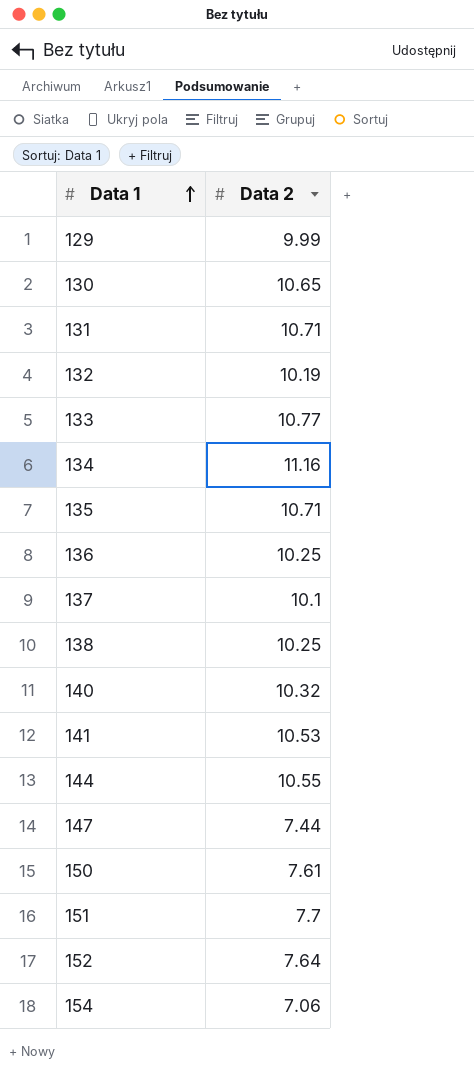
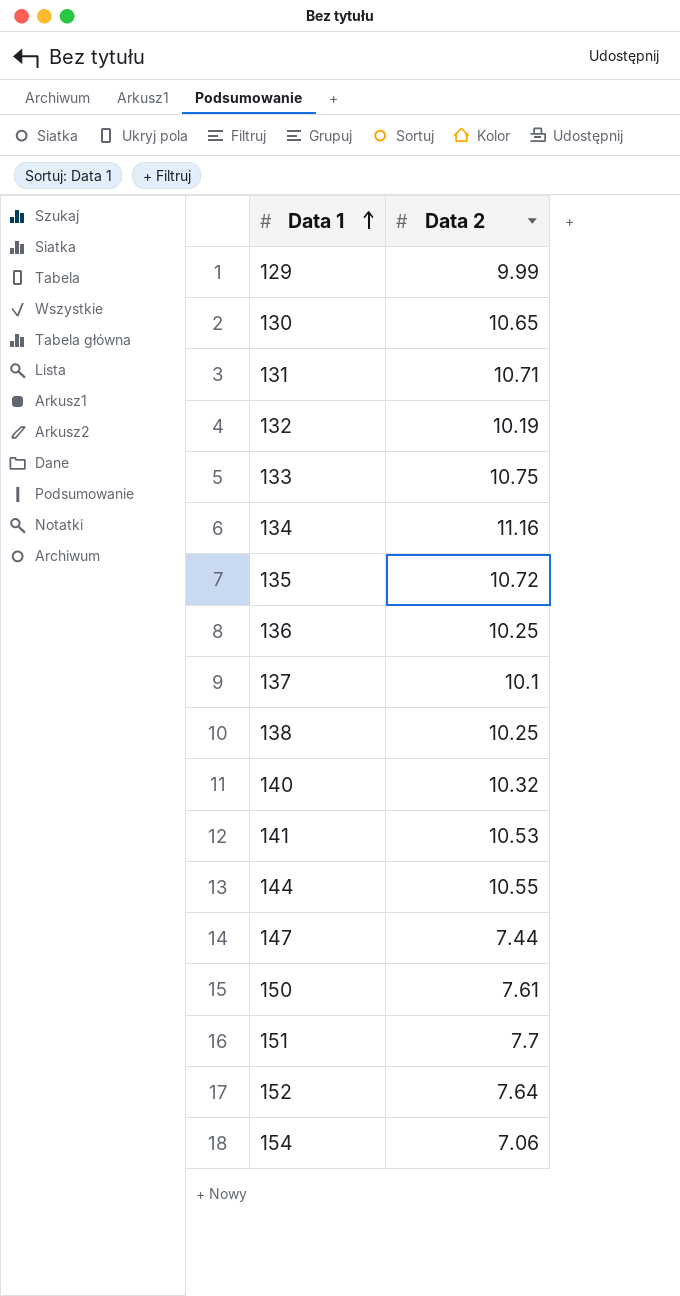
133 | Data 2: 10.77 -> 10.75
135 | Data 2: 10.71 -> 10.72

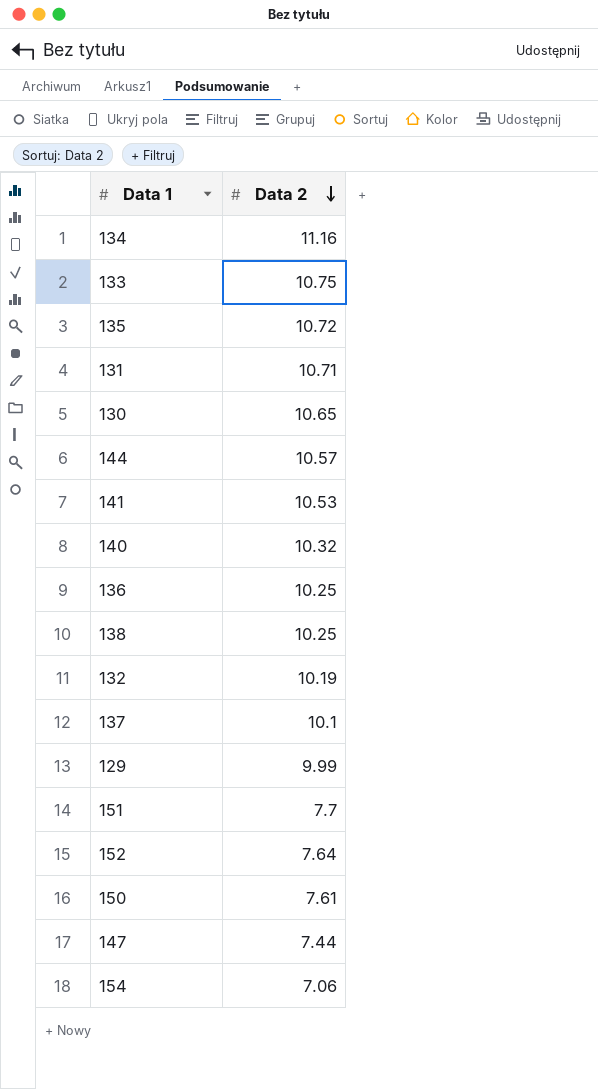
row order: Data 1 ascending -> Data 2 descending
144 | Data 2: 10.55 -> 10.57

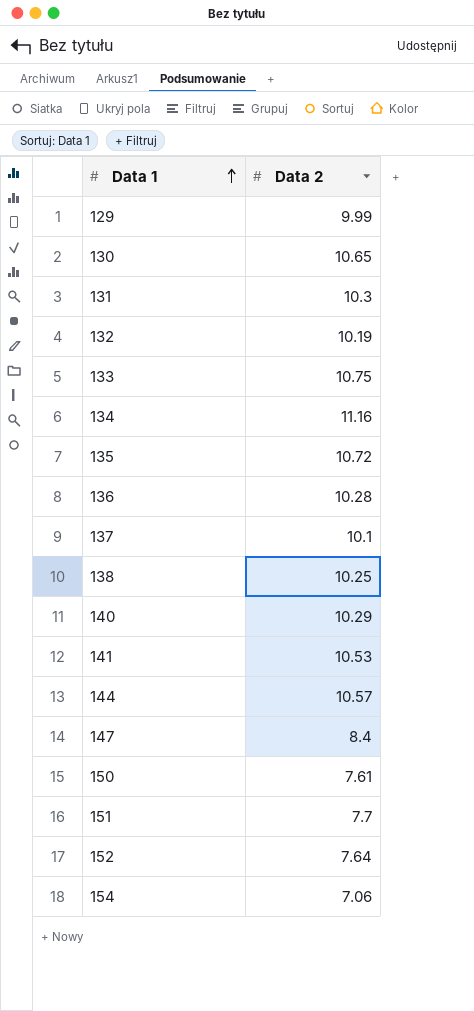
row order: Data 2 descending -> Data 1 ascending
131 | Data 2: 10.71 -> 10.3
136 | Data 2: 10.25 -> 10.28
140 | Data 2: 10.32 -> 10.29
147 | Data 2: 7.44 -> 8.4

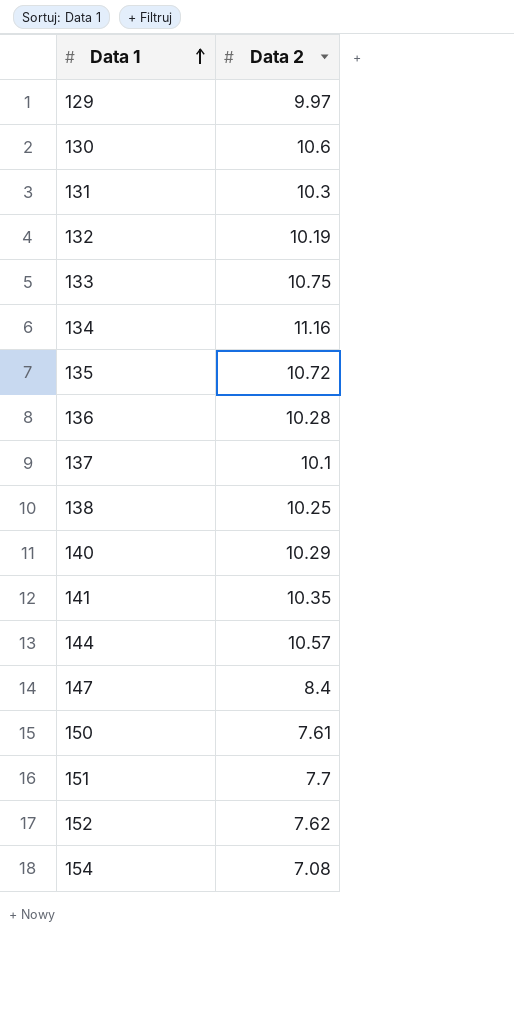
129 | Data 2: 9.99 -> 9.97
130 | Data 2: 10.65 -> 10.6
141 | Data 2: 10.53 -> 10.35
152 | Data 2: 7.64 -> 7.62
154 | Data 2: 7.06 -> 7.08

